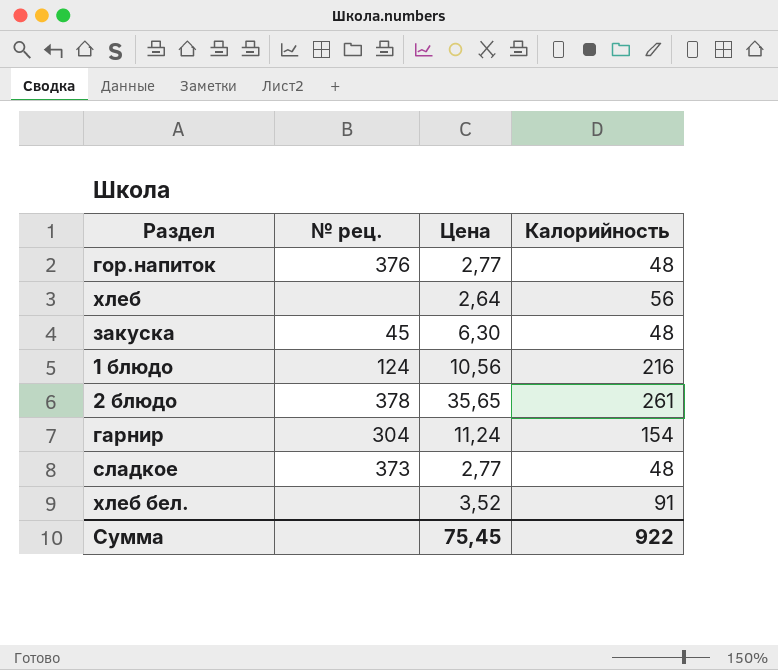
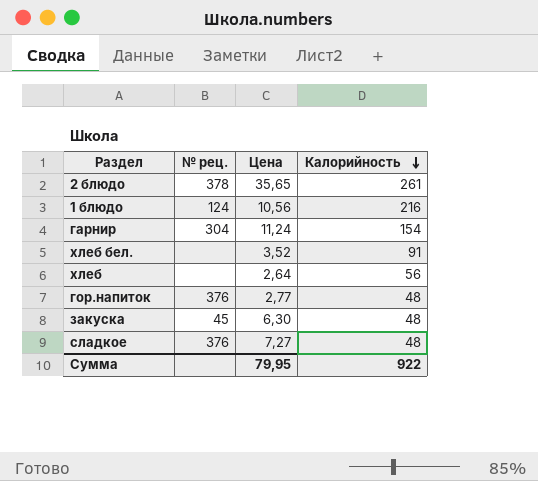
row order: none -> Калорийность descending
сладкое | № рец.: 373 -> 376
сладкое | Цена: 2,77 -> 7,27
Сумма | Цена: 75,45 -> 79,95

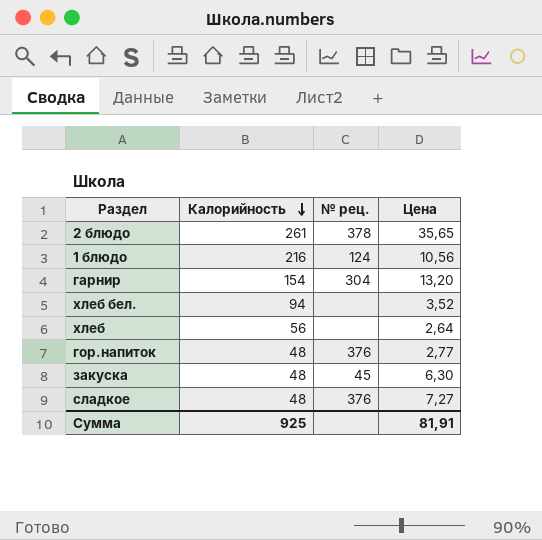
column Калорийность | position: 4 -> 2
гарнир | Цена: 11,24 -> 13,20
хлеб бел. | Калорийность: 91 -> 94
Сумма | Калорийность: 922 -> 925
Сумма | Цена: 79,95 -> 81,91

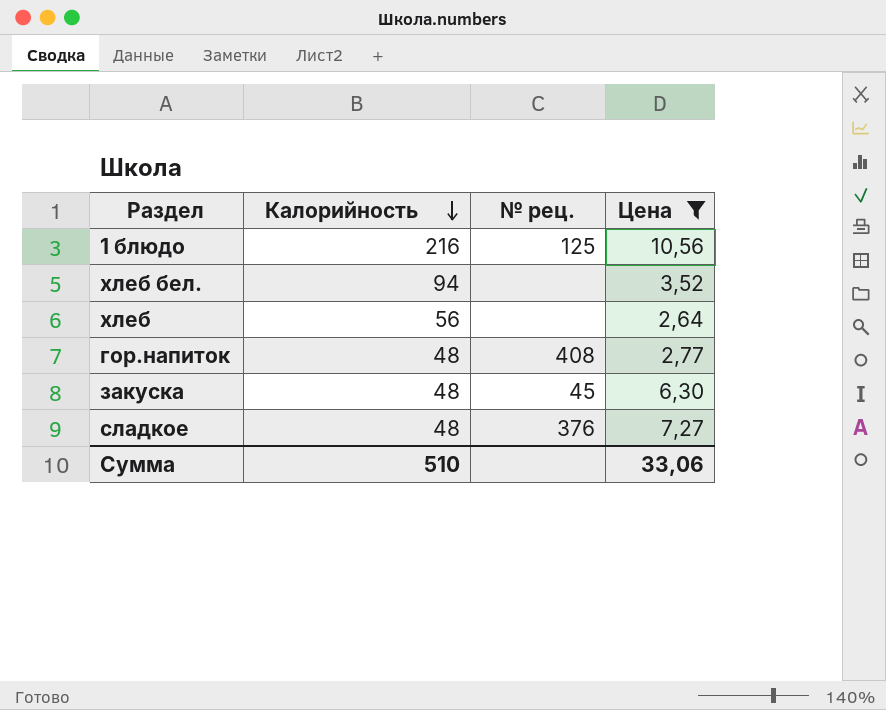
filter: none -> Цена <= 10,56
1 блюдо | № рец.: 124 -> 125
гор.напиток | № рец.: 376 -> 408
Сумма | Калорийность: 925 -> 510
Сумма | Цена: 81,91 -> 33,06

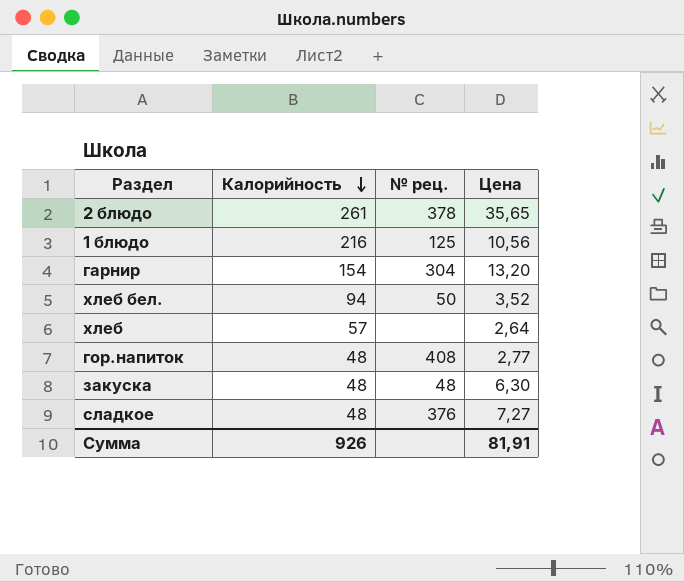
filter: Цена <= 10,56 -> none
хлеб бел. | № рец.: none -> 50
хлеб | Калорийность: 56 -> 57
закуска | № рец.: 45 -> 48
Сумма | Калорийность: 510 -> 926
Сумма | Цена: 33,06 -> 81,91

